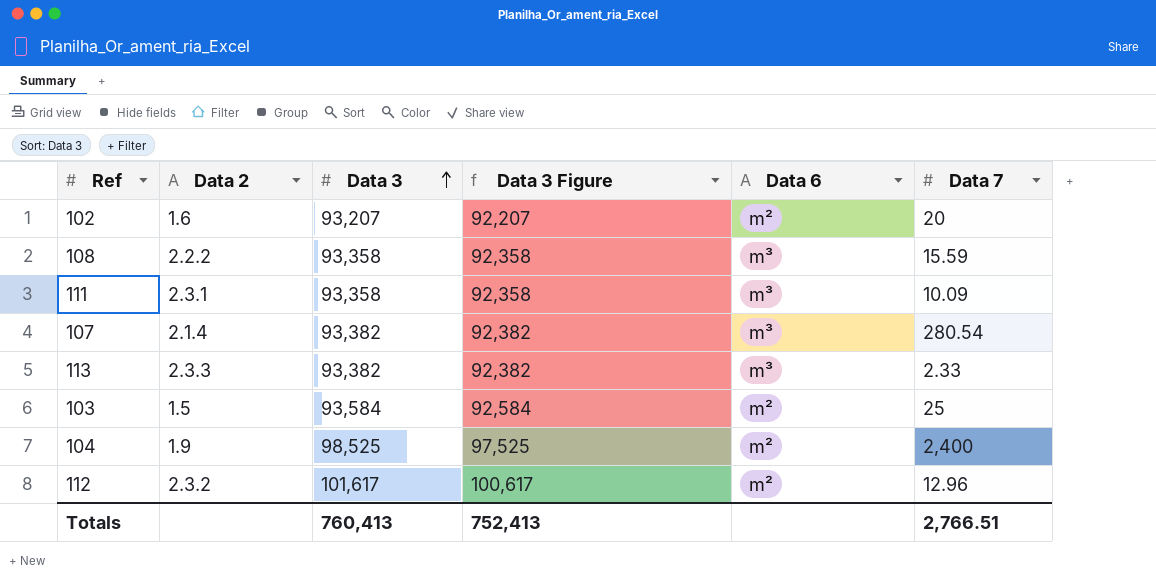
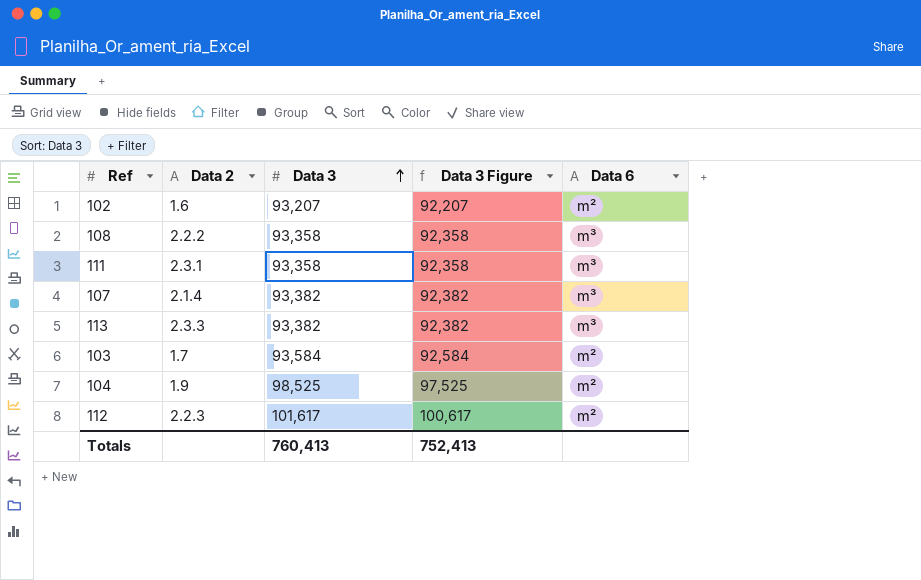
column Data 7 | position: 6 -> none
103 | Data 2: 1.5 -> 1.7
112 | Data 2: 2.3.2 -> 2.2.3

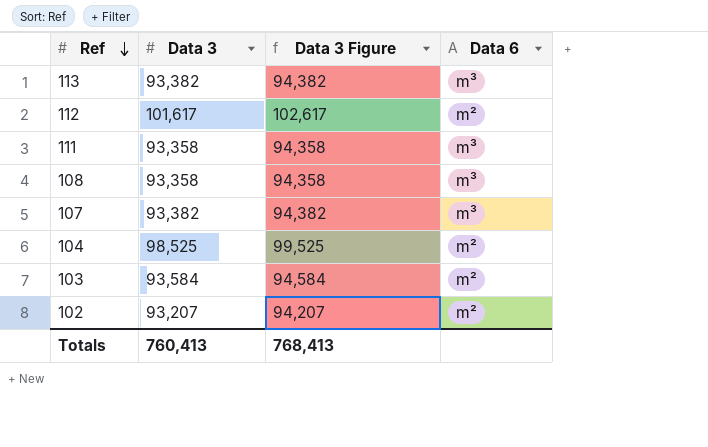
row order: Data 3 ascending -> Ref descending
column Data 2 | position: 2 -> none
column Data 3 Figure | formula: [Data 3] - 1000 -> [Data 3] + 1000
Totals | Data 3 Figure: 752,413 -> 768,413

